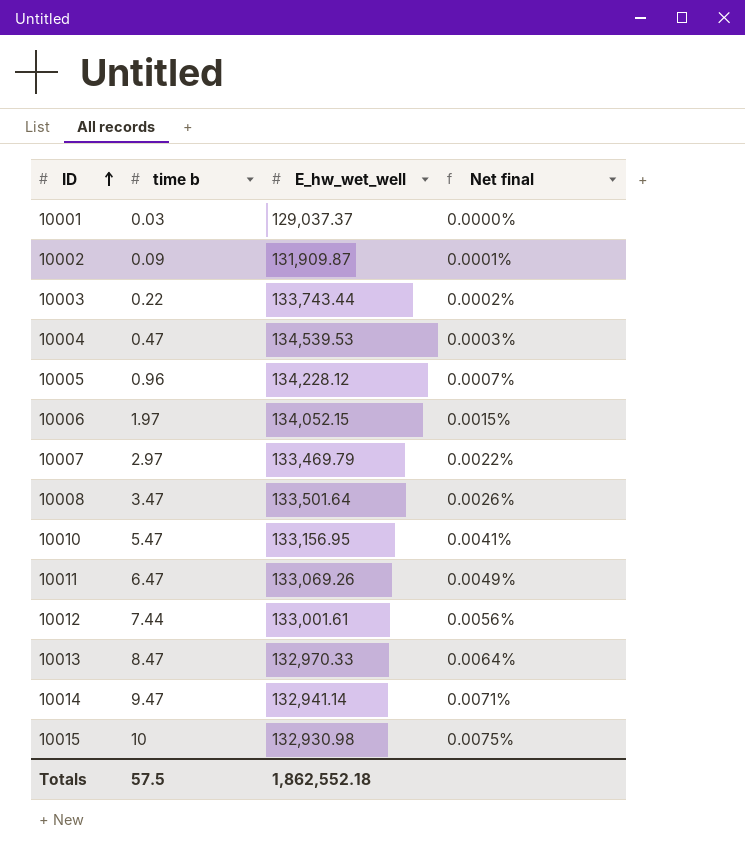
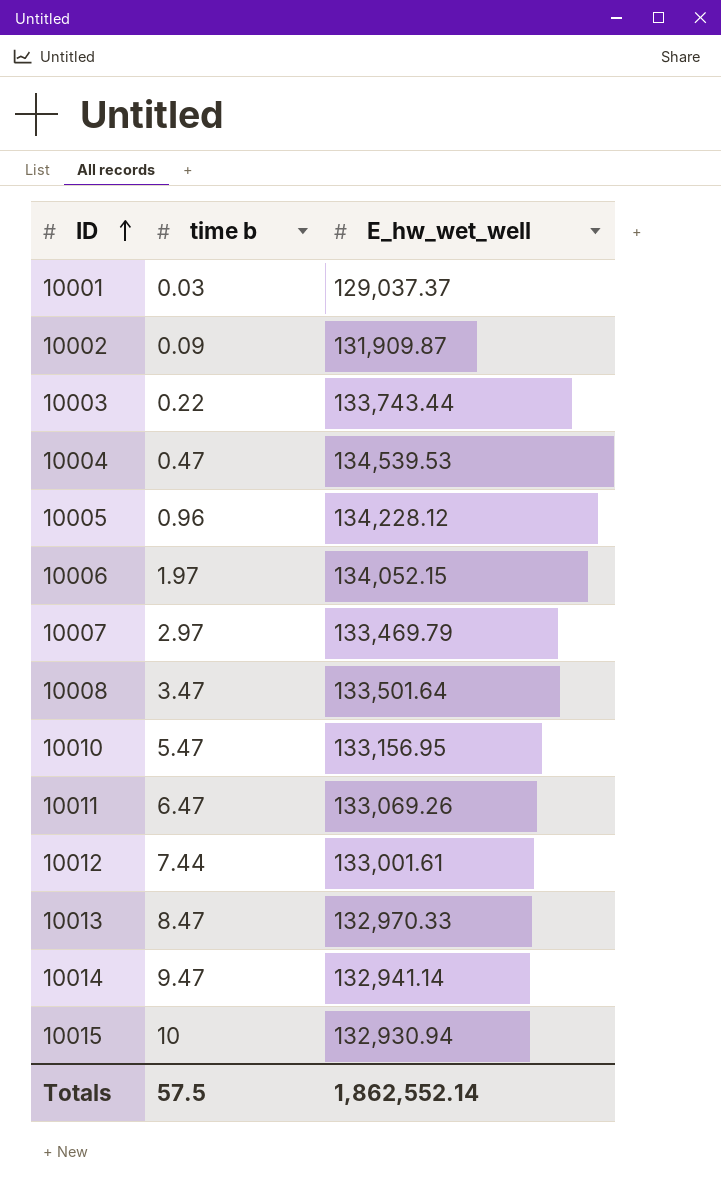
column Net final | formula: [time b] / [E_hw_wet_well] -> none
10015 | E_hw_wet_well: 132,930.98 -> 132,930.94
Totals | E_hw_wet_well: 1,862,552.18 -> 1,862,552.14

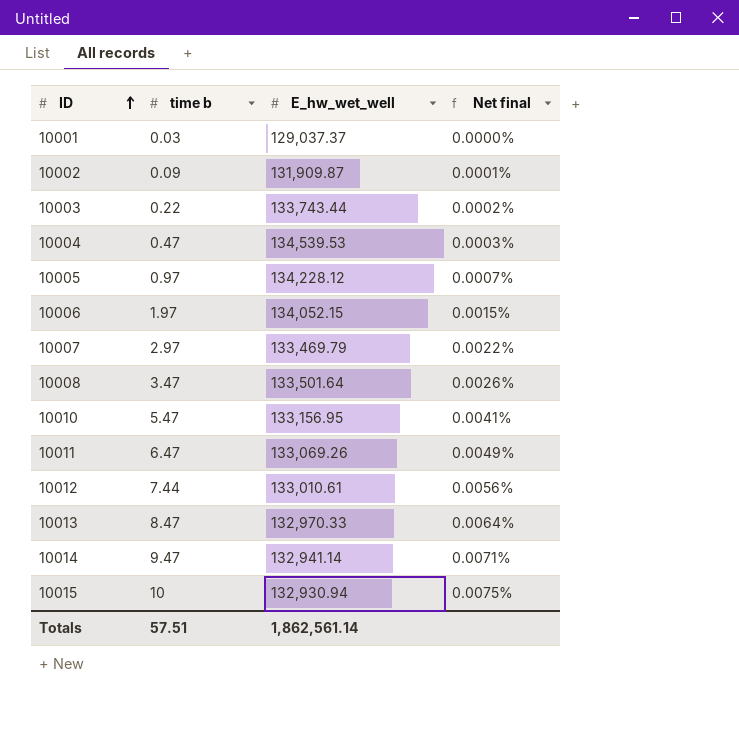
column Net final | formula: none -> [time b] / [E_hw_wet_well]
10005 | time b: 0.96 -> 0.97
10012 | E_hw_wet_well: 133,001.61 -> 133,010.61
Totals | time b: 57.5 -> 57.51
Totals | E_hw_wet_well: 1,862,552.14 -> 1,862,561.14

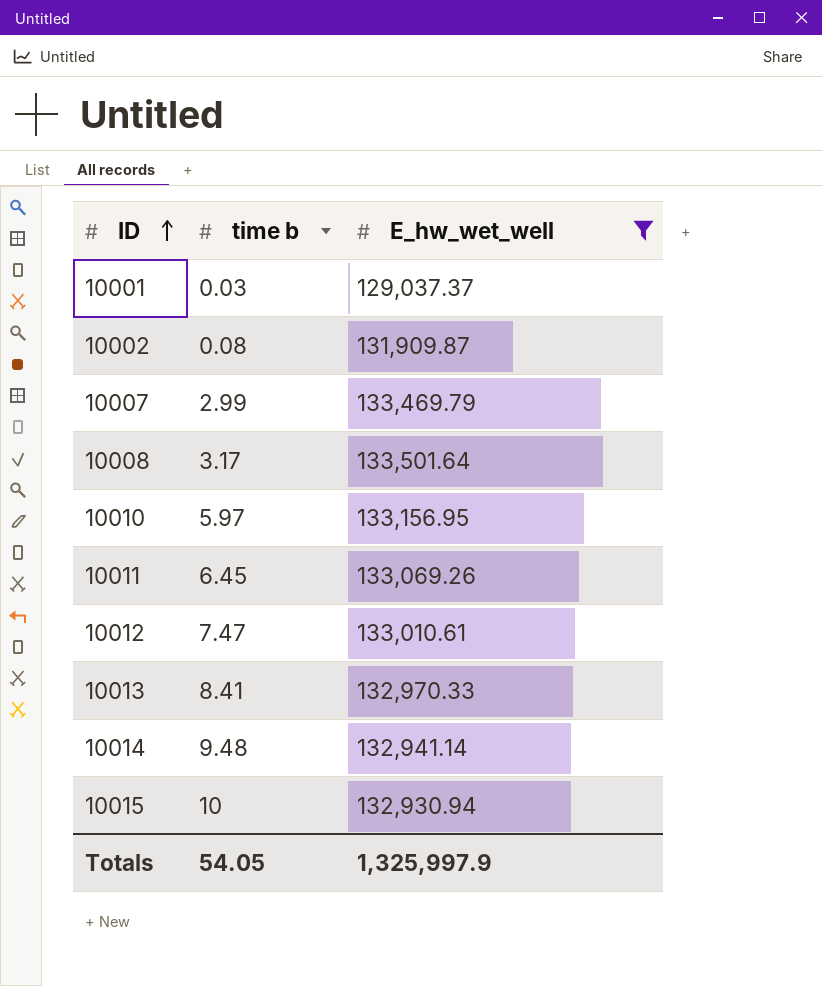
filter: none -> E_hw_wet_well <= 133,501.64
column Net final | formula: [time b] / [E_hw_wet_well] -> none
10002 | time b: 0.09 -> 0.08
10007 | time b: 2.97 -> 2.99
10008 | time b: 3.47 -> 3.17
10010 | time b: 5.47 -> 5.97
10011 | time b: 6.47 -> 6.45
10012 | time b: 7.44 -> 7.47
10013 | time b: 8.47 -> 8.41
10014 | time b: 9.47 -> 9.48
Totals | time b: 57.51 -> 54.05
Totals | E_hw_wet_well: 1,862,561.14 -> 1,325,997.9

